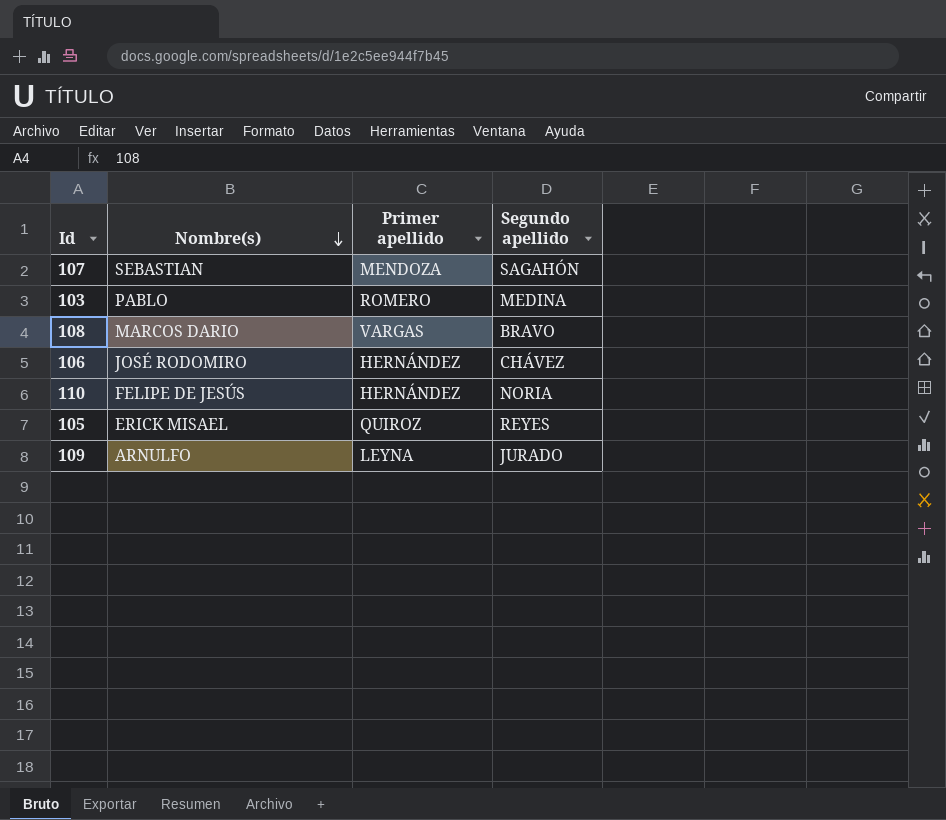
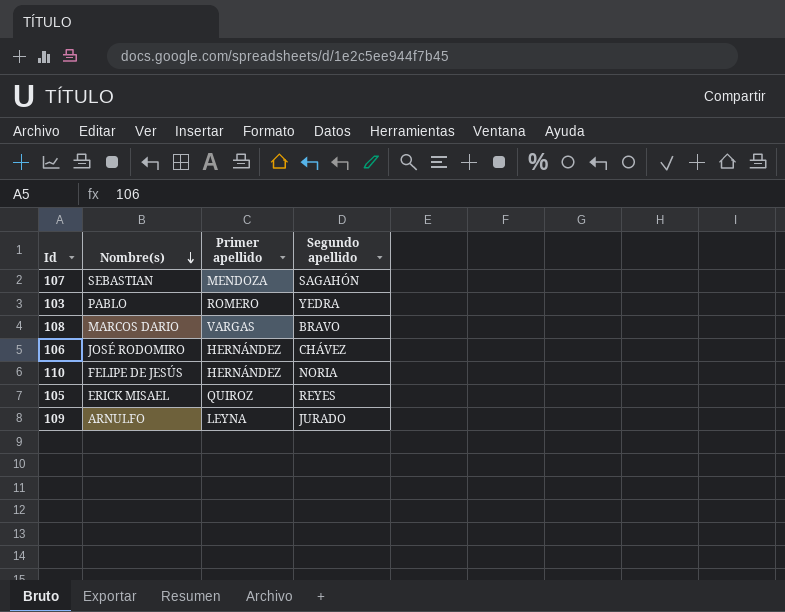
103 | Segundo apellido: MEDINA -> YEDRA

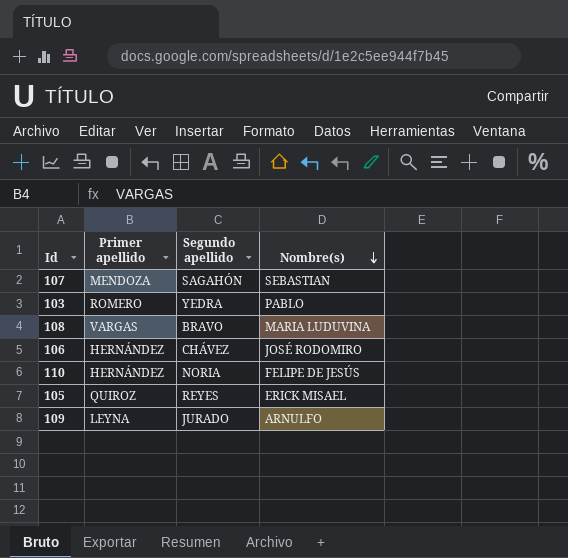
column Nombre(s) | position: 2 -> 4
108 | Nombre(s): MARCOS DARIO -> MARIA LUDUVINA

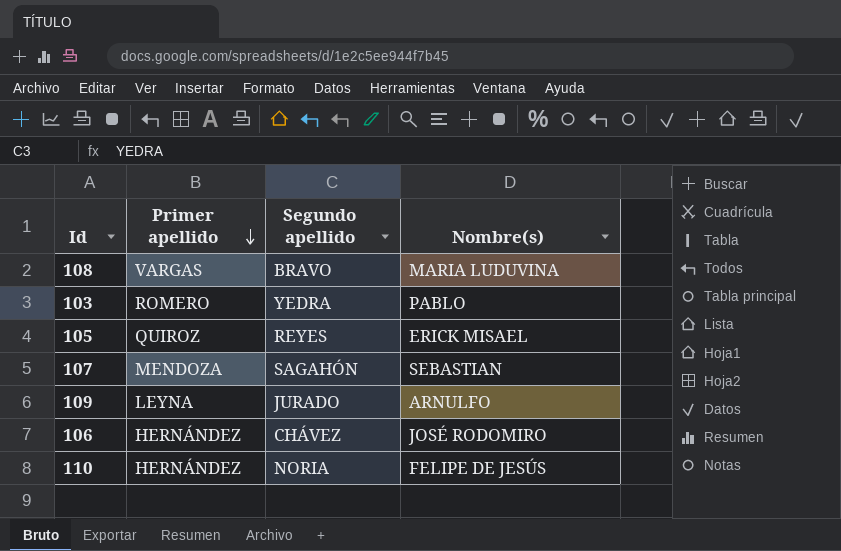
row order: Nombre(s) descending -> Primer apellido descending

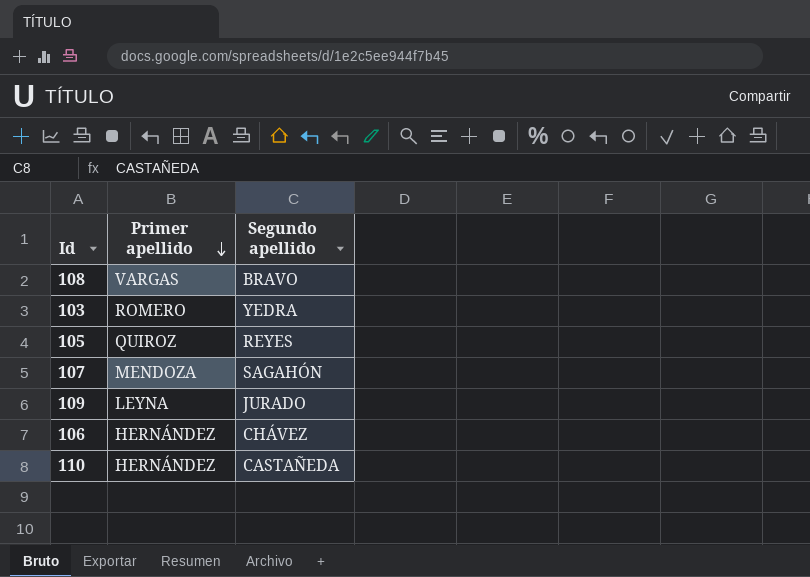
column Nombre(s) | position: 4 -> none
110 | Segundo apellido: NORIA -> CASTAÑEDA

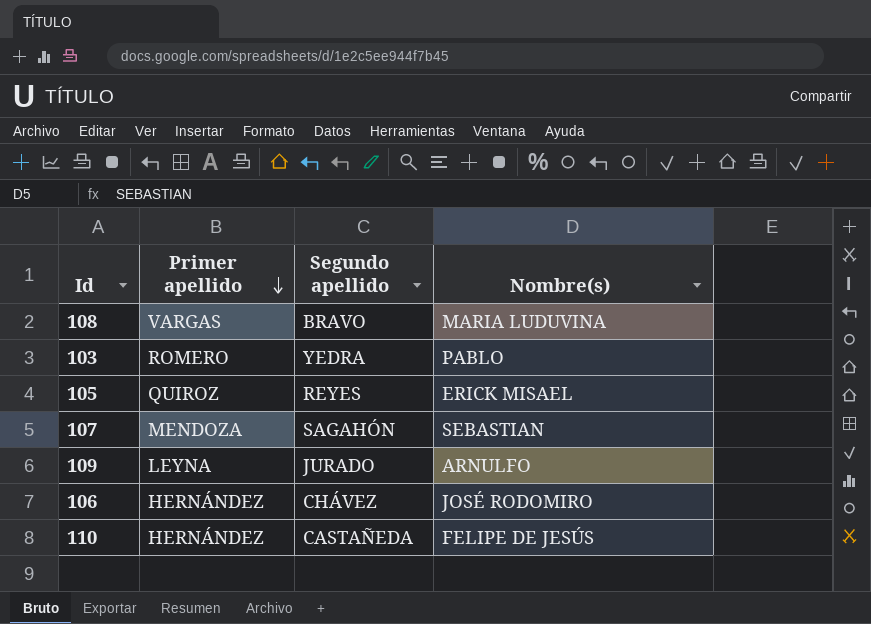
column Nombre(s) | position: none -> 4

